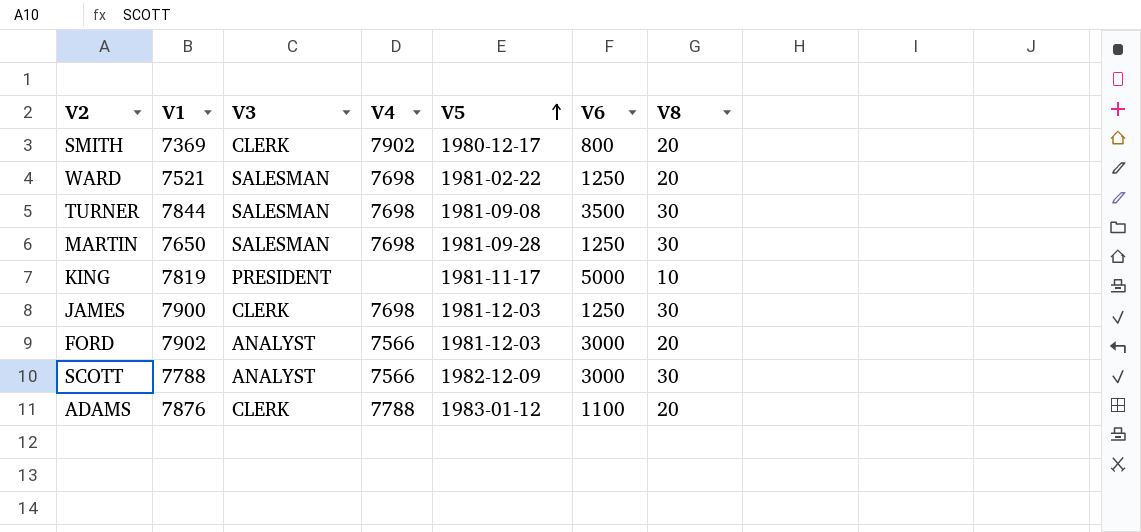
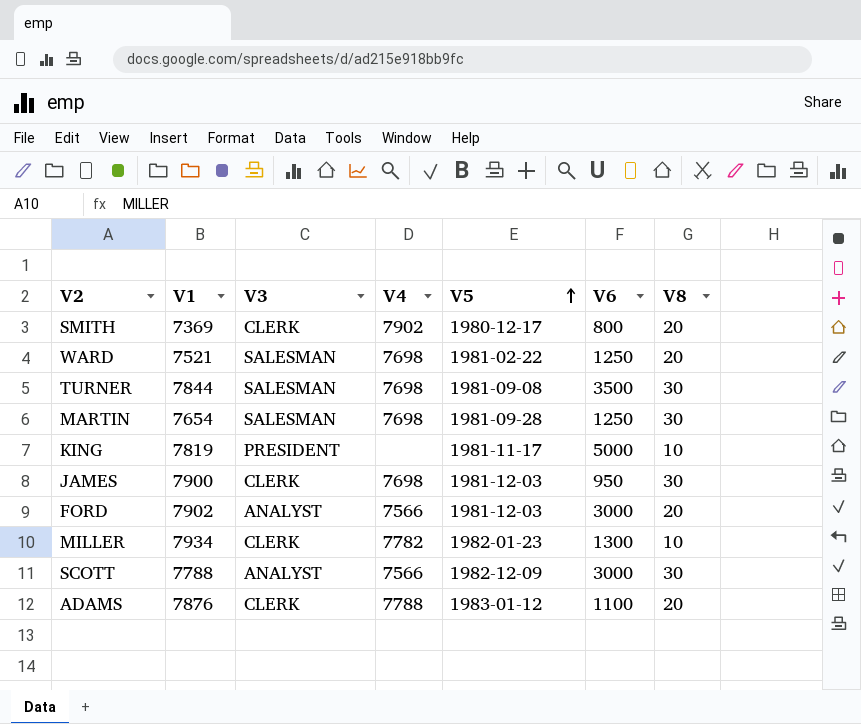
MARTIN | V1: 7650 -> 7654
JAMES | V6: 1250 -> 950
row MILLER: none -> 7934 | CLERK | 7782 | 1982-01-23 | 1300 | 10

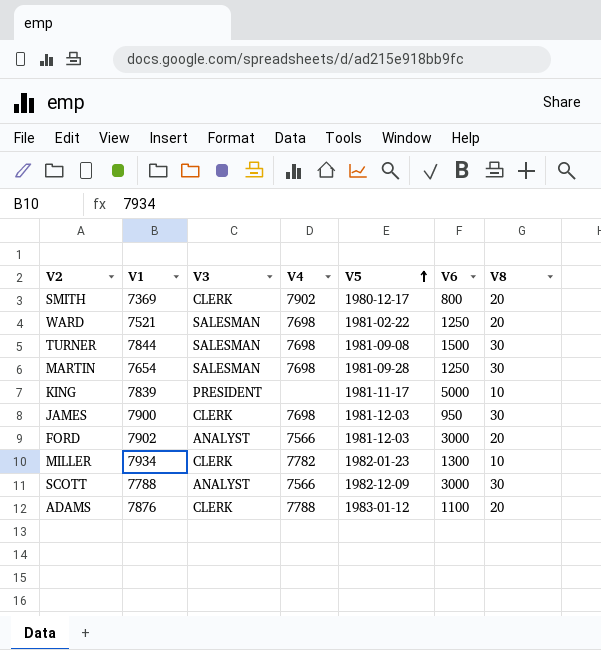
TURNER | V6: 3500 -> 1500
KING | V1: 7819 -> 7839

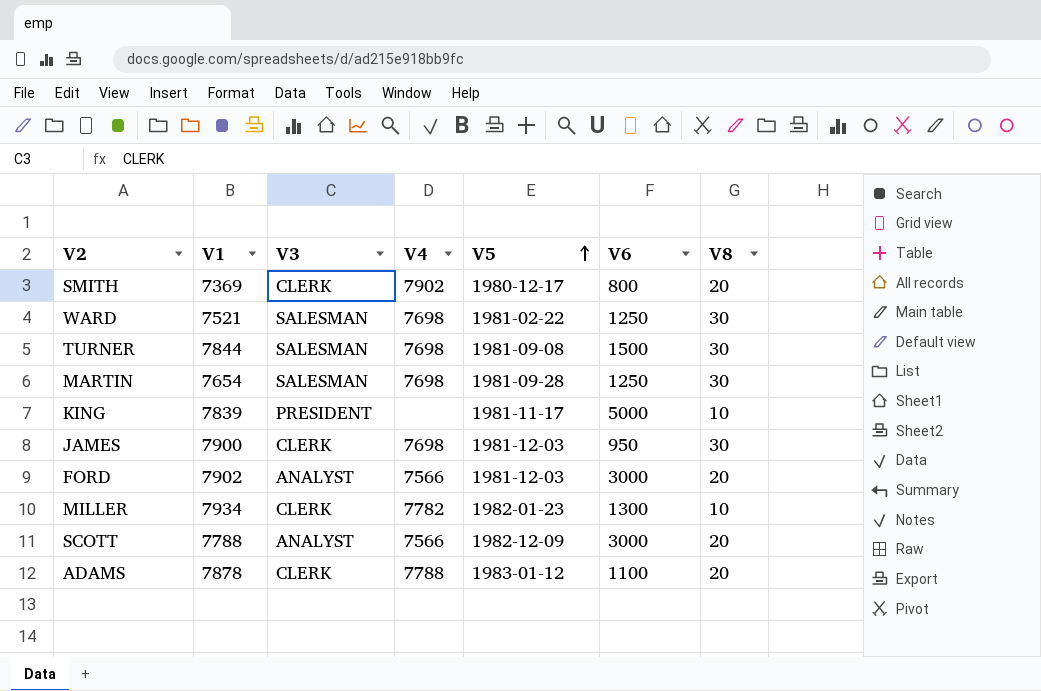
WARD | V8: 20 -> 30
SCOTT | V8: 30 -> 20
ADAMS | V1: 7876 -> 7878

